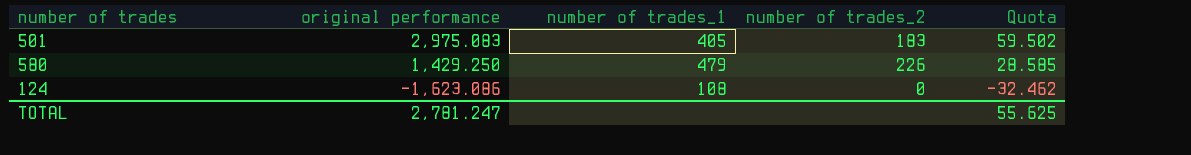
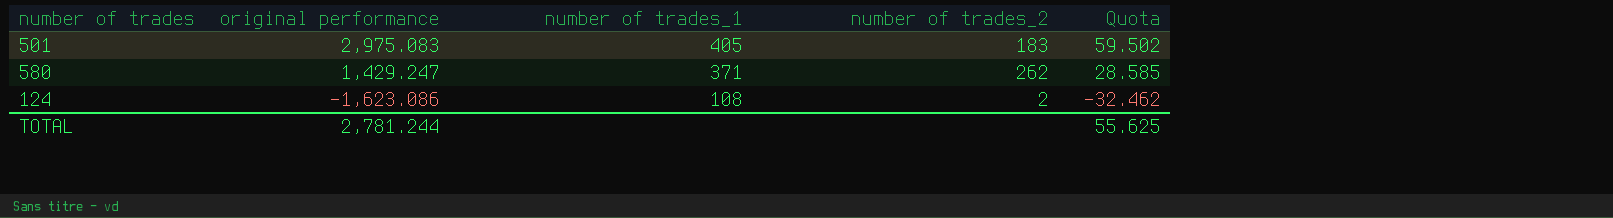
580 | original performance: 1,429.250 -> 1,429.247
580 | number of trades_1: 479 -> 371
580 | number of trades_2: 226 -> 262
124 | number of trades_2: 0 -> 2
TOTAL | original performance: 2,781.247 -> 2,781.244

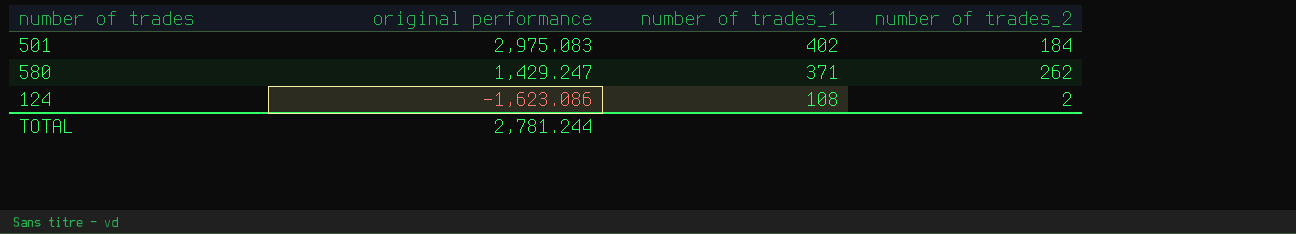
column Quota | formula: [original performance] * 0.02 -> none
501 | number of trades_1: 405 -> 402
501 | number of trades_2: 183 -> 184

